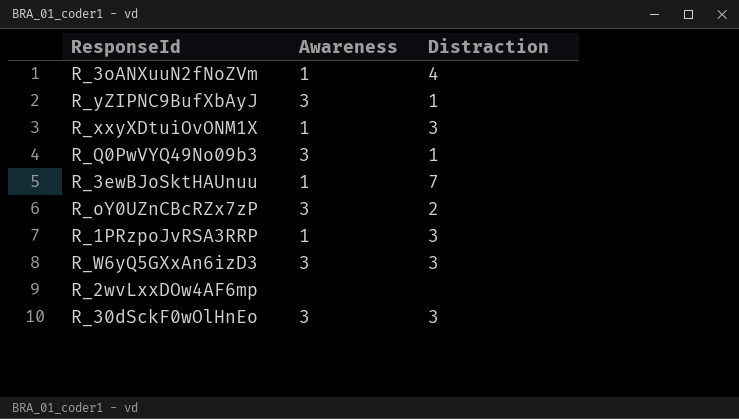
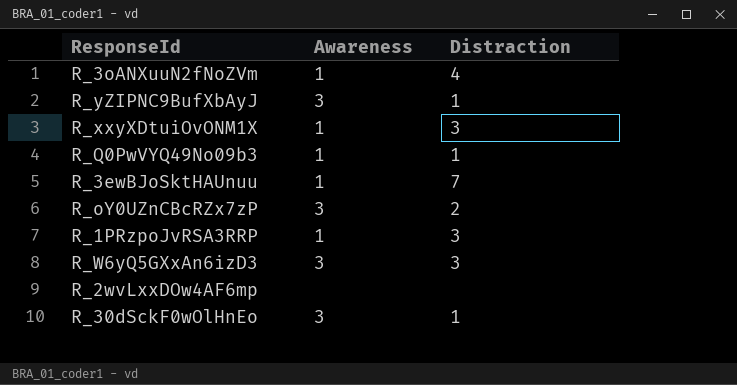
R_Q0PwVYQ49No09b3 | Awareness: 3 -> 1
R_30dSckF0wOlHnEo | Distraction: 3 -> 1

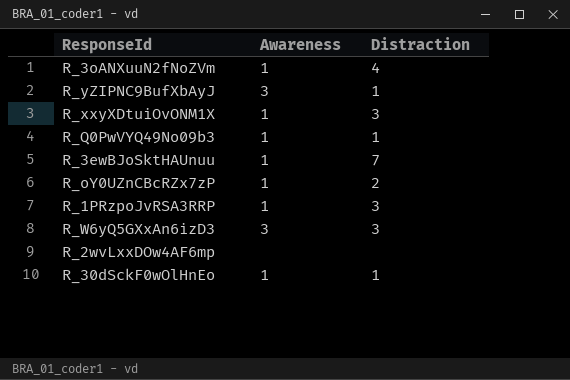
R_oY0UZnCBcRZx7zP | Awareness: 3 -> 1
R_30dSckF0wOlHnEo | Awareness: 3 -> 1

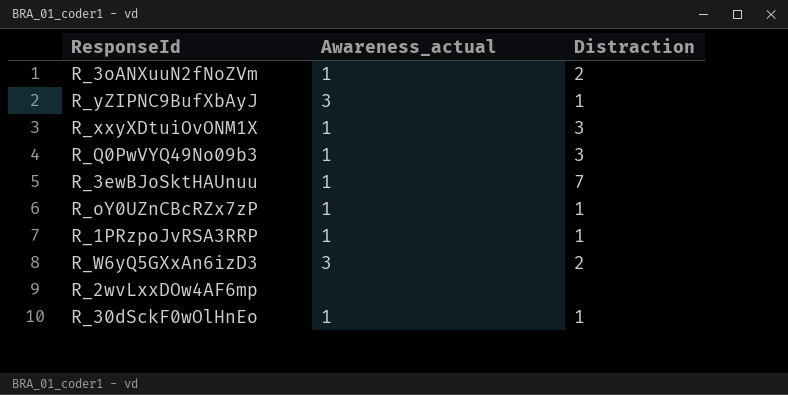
column name: Awareness -> Awareness_actual
R_3oANXuuN2fNoZVm | Distraction: 4 -> 2
R_Q0PwVYQ49No09b3 | Distraction: 1 -> 3
R_oY0UZnCBcRZx7zP | Distraction: 2 -> 1
R_1PRzpoJvRSA3RRP | Distraction: 3 -> 1
R_W6yQ5GXxAn6izD3 | Distraction: 3 -> 2

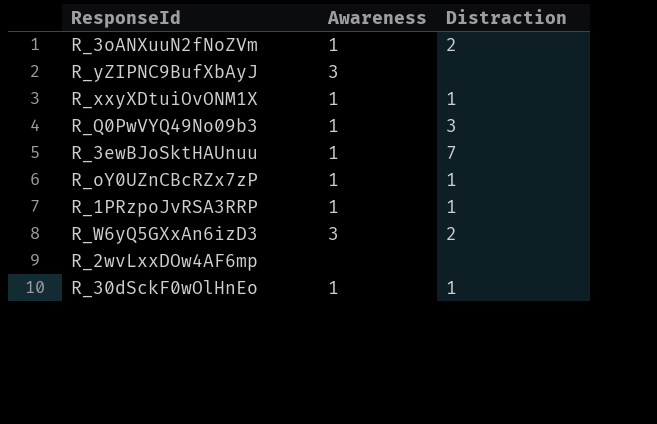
column name: Awareness_actual -> Awareness
R_yZIPNC9BufXbAyJ | Distraction: 1 -> none
R_xxyXDtuiOvONM1X | Distraction: 3 -> 1

